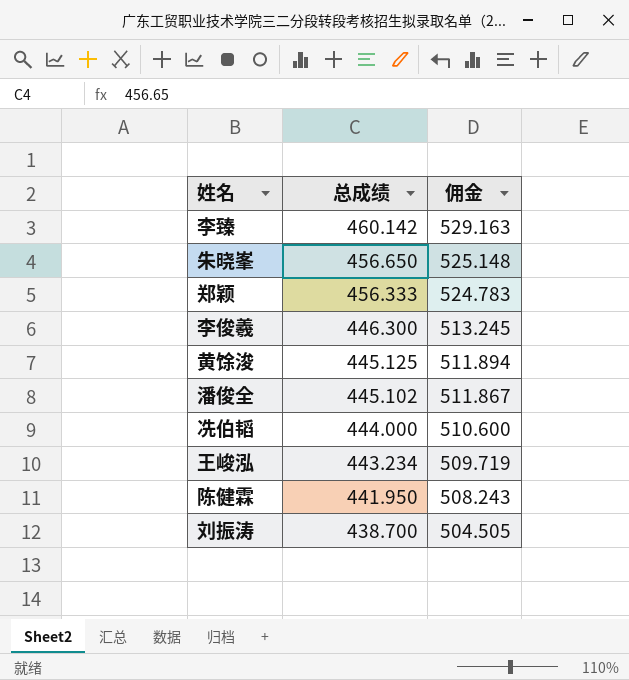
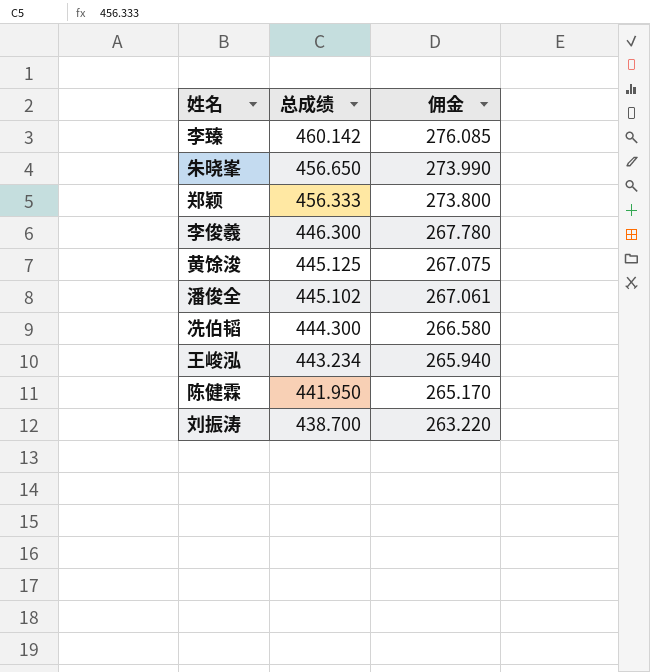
column 佣金 | formula: [总成绩] * 1.15 -> [总成绩] * 0.6
冼伯韬 | 总成绩: 444.000 -> 444.300

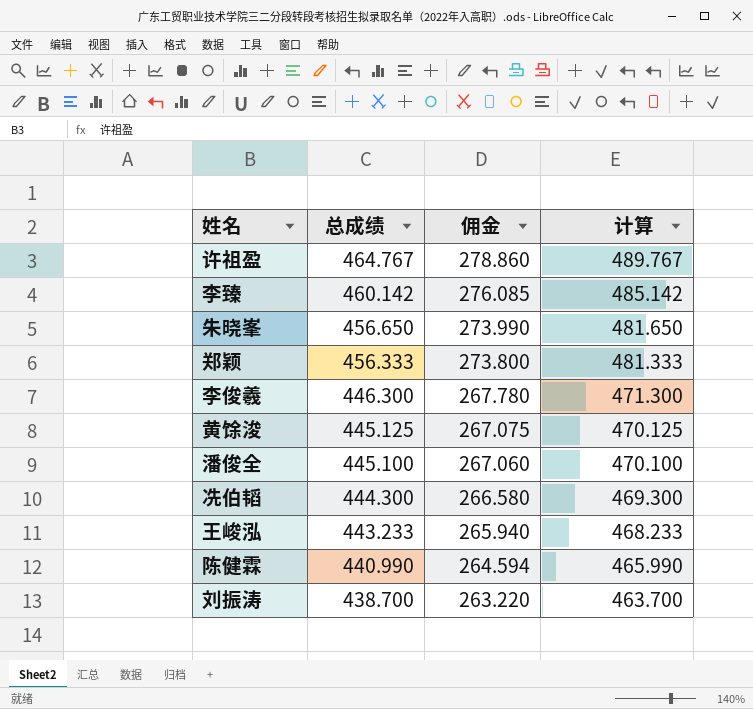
column 计算 | formula: none -> [总成绩] + 25
row 许祖盈: none -> 464.767 | 278.860 | 489.767
潘俊全 | 总成绩: 445.102 -> 445.100
潘俊全 | 佣金: 267.061 -> 267.060
王峻泓 | 总成绩: 443.234 -> 443.233
陈健霖 | 总成绩: 441.950 -> 440.990
陈健霖 | 佣金: 265.170 -> 264.594

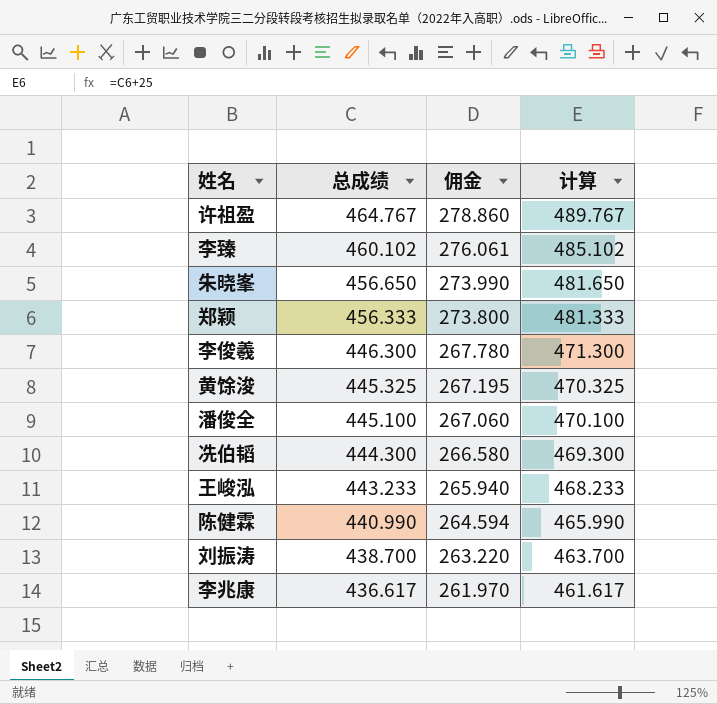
李臻 | 总成绩: 460.142 -> 460.102
李臻 | 佣金: 276.085 -> 276.061
李臻 | 计算: 485.142 -> 485.102
黄馀浚 | 总成绩: 445.125 -> 445.325
黄馀浚 | 佣金: 267.075 -> 267.195
黄馀浚 | 计算: 470.125 -> 470.325
row 李兆康: none -> 436.617 | 261.970 | 461.617

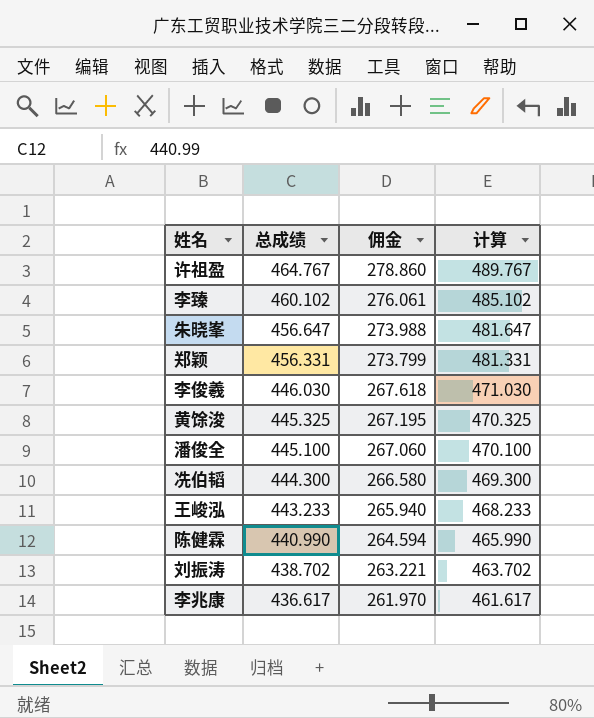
朱晓峯 | 总成绩: 456.650 -> 456.647
朱晓峯 | 佣金: 273.990 -> 273.988
朱晓峯 | 计算: 481.650 -> 481.647
郑颖 | 总成绩: 456.333 -> 456.331
郑颖 | 佣金: 273.800 -> 273.799
郑颖 | 计算: 481.333 -> 481.331
李俊羲 | 总成绩: 446.300 -> 446.030
李俊羲 | 佣金: 267.780 -> 267.618
李俊羲 | 计算: 471.300 -> 471.030
刘振涛 | 总成绩: 438.700 -> 438.702
刘振涛 | 佣金: 263.220 -> 263.221
刘振涛 | 计算: 463.700 -> 463.702

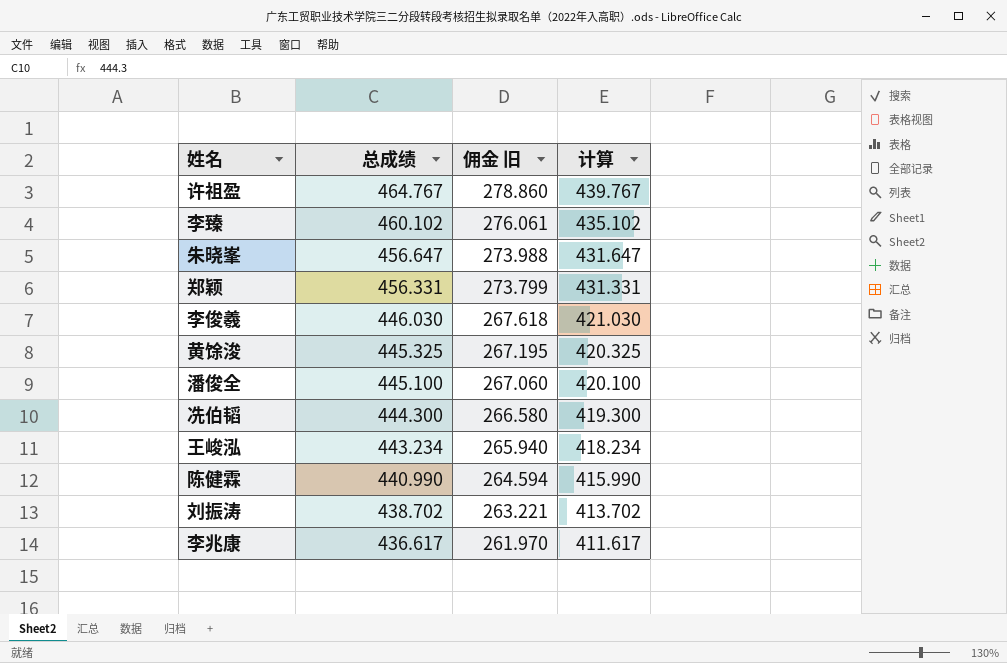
column name: 佣金 -> 佣金 旧
column 计算 | formula: [总成绩] + 25 -> [总成绩] - 25
王峻泓 | 总成绩: 443.233 -> 443.234

